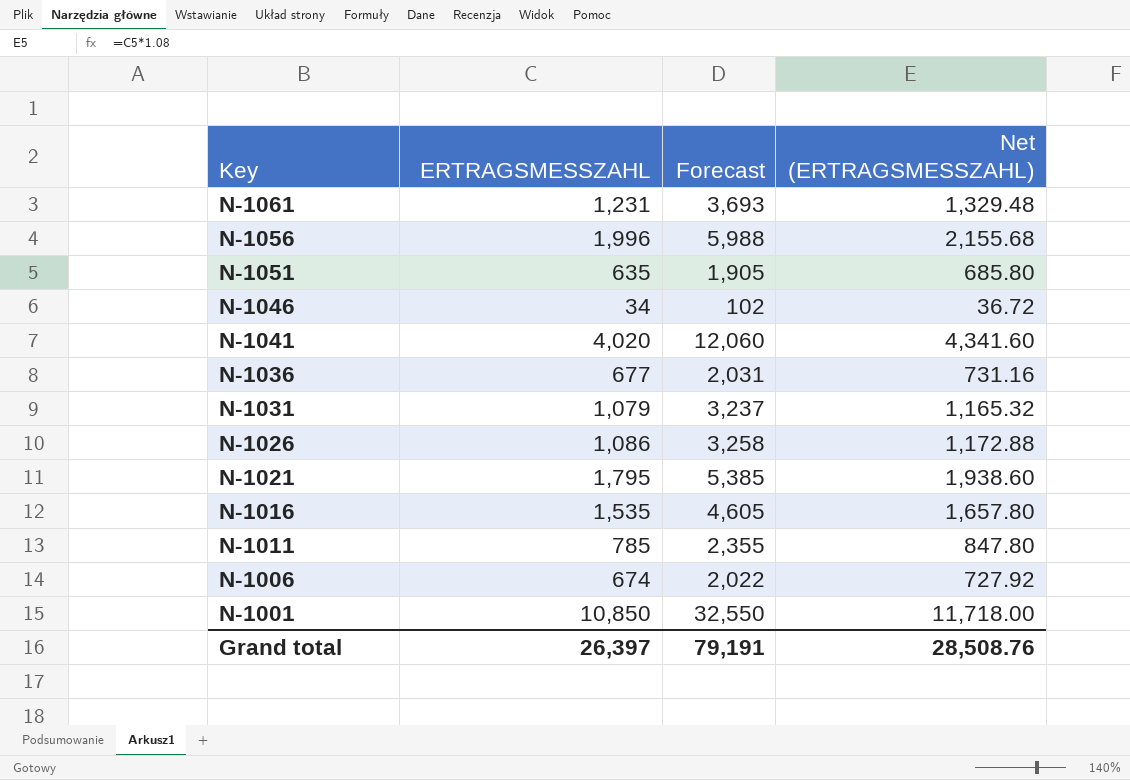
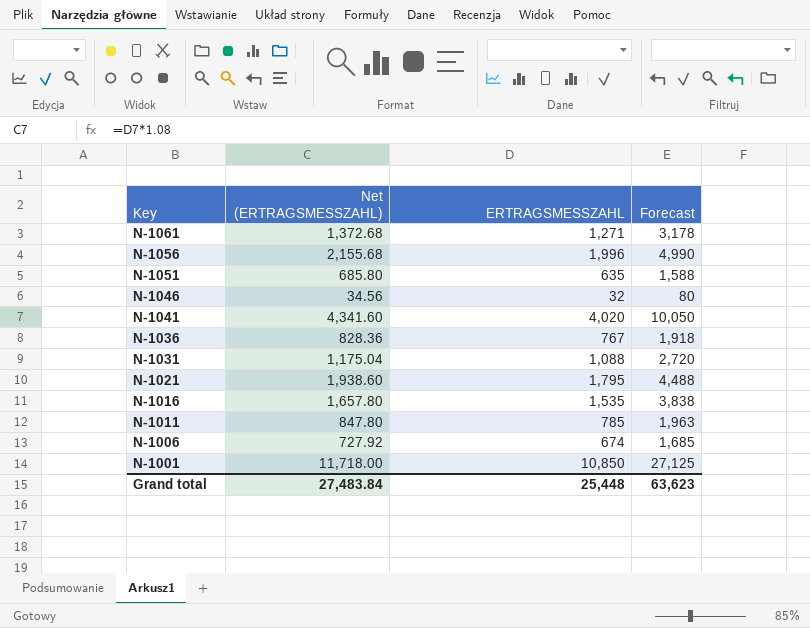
column Net (ERTRAGSMESSZAHL) | position: 4 -> 2
column Forecast | formula: [ERTRAGSMESSZAHL] * 3 -> [ERTRAGSMESSZAHL] * 2.5
row N-1026: 1,086 | 3,258 | 1,172.88 -> none
N-1061 | Net (ERTRAGSMESSZAHL): 1,329.48 -> 1,372.68
N-1061 | ERTRAGSMESSZAHL: 1,231 -> 1,271
N-1046 | Net (ERTRAGSMESSZAHL): 36.72 -> 34.56
N-1046 | ERTRAGSMESSZAHL: 34 -> 32
N-1036 | Net (ERTRAGSMESSZAHL): 731.16 -> 828.36
N-1036 | ERTRAGSMESSZAHL: 677 -> 767
N-1031 | Net (ERTRAGSMESSZAHL): 1,165.32 -> 1,175.04
N-1031 | ERTRAGSMESSZAHL: 1,079 -> 1,088
Grand total | Net (ERTRAGSMESSZAHL): 28,508.76 -> 27,483.84
Grand total | ERTRAGSMESSZAHL: 26,397 -> 25,448
Grand total | Forecast: 79,191 -> 63,623

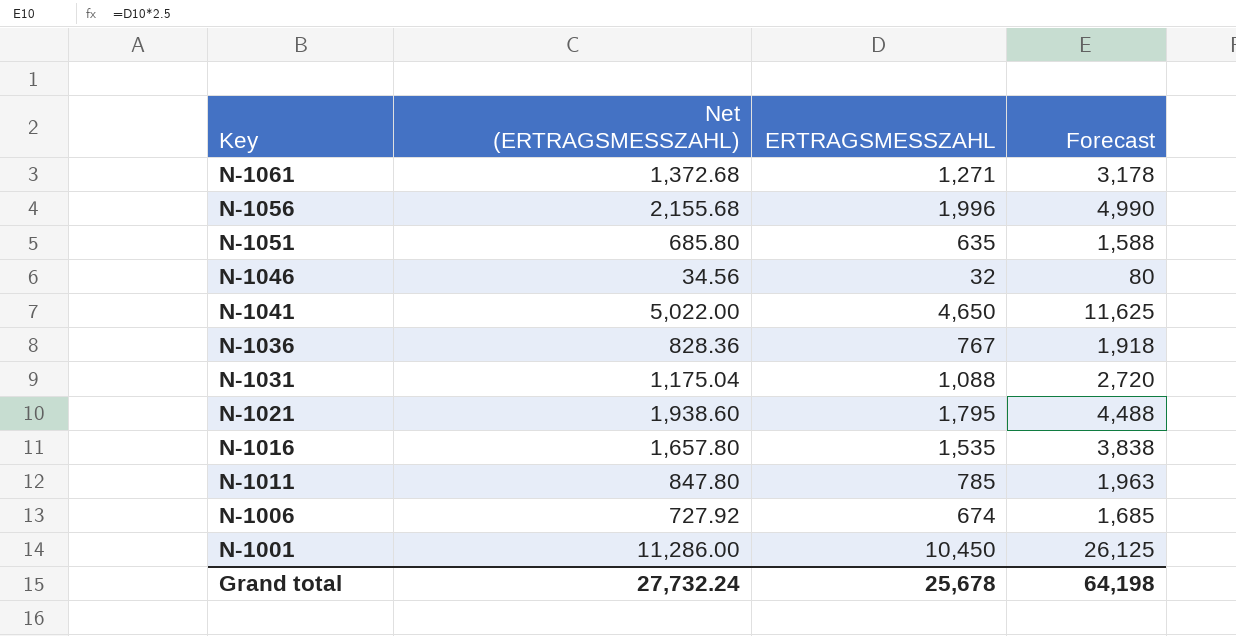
N-1041 | Net (ERTRAGSMESSZAHL): 4,341.60 -> 5,022.00
N-1041 | ERTRAGSMESSZAHL: 4,020 -> 4,650
N-1041 | Forecast: 10,050 -> 11,625
N-1001 | Net (ERTRAGSMESSZAHL): 11,718.00 -> 11,286.00
N-1001 | ERTRAGSMESSZAHL: 10,850 -> 10,450
N-1001 | Forecast: 27,125 -> 26,125
Grand total | Net (ERTRAGSMESSZAHL): 27,483.84 -> 27,732.24
Grand total | ERTRAGSMESSZAHL: 25,448 -> 25,678
Grand total | Forecast: 63,623 -> 64,198

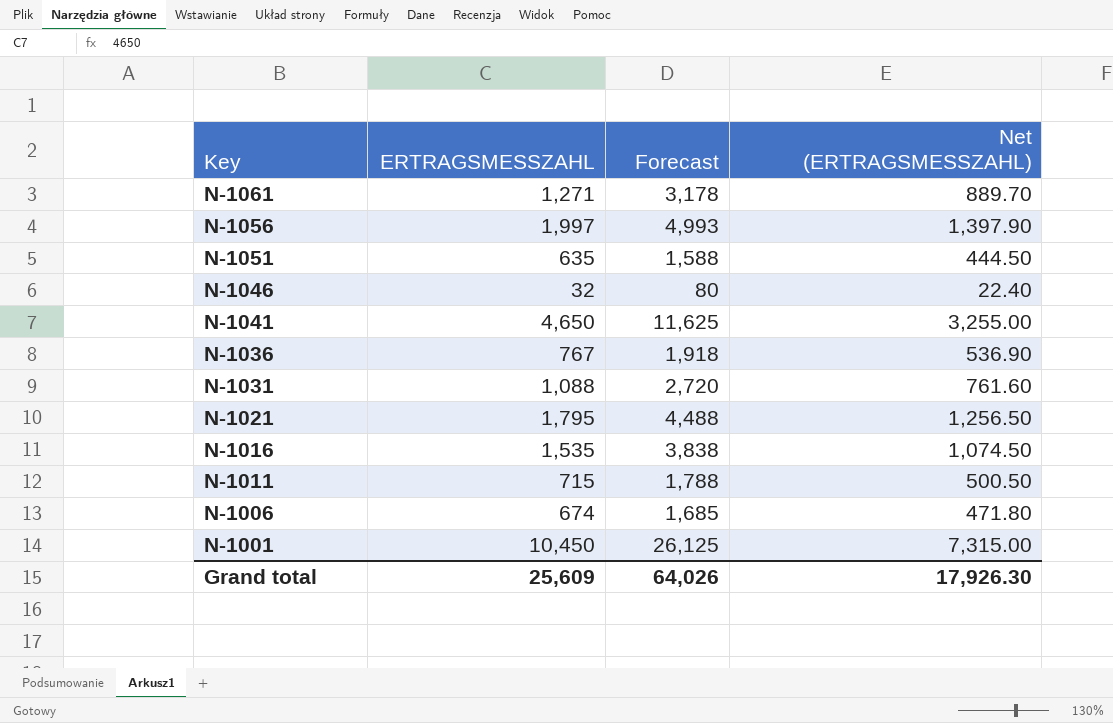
column Net (ERTRAGSMESSZAHL) | formula: [ERTRAGSMESSZAHL] * 1.08 -> [ERTRAGSMESSZAHL] * 0.7
column Net (ERTRAGSMESSZAHL) | position: 2 -> 4
N-1056 | ERTRAGSMESSZAHL: 1,996 -> 1,997
N-1056 | Forecast: 4,990 -> 4,993
N-1011 | ERTRAGSMESSZAHL: 785 -> 715
N-1011 | Forecast: 1,963 -> 1,788
Grand total | ERTRAGSMESSZAHL: 25,678 -> 25,609
Grand total | Forecast: 64,198 -> 64,026
Grand total | Net (ERTRAGSMESSZAHL): 27,732.24 -> 17,926.30

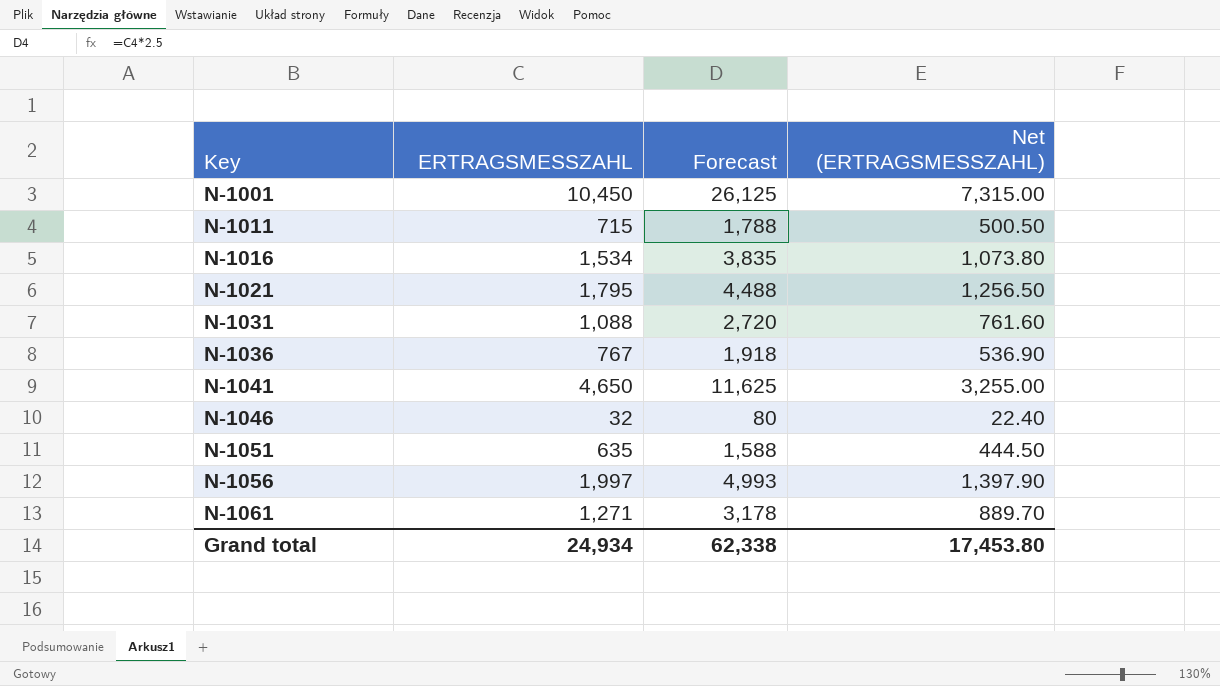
row order: Key descending -> Key ascending
row N-1006: 674 | 1,685 | 471.80 -> none
N-1016 | ERTRAGSMESSZAHL: 1,535 -> 1,534
N-1016 | Forecast: 3,838 -> 3,835
N-1016 | Net (ERTRAGSMESSZAHL): 1,074.50 -> 1,073.80
Grand total | ERTRAGSMESSZAHL: 25,609 -> 24,934
Grand total | Forecast: 64,026 -> 62,338
Grand total | Net (ERTRAGSMESSZAHL): 17,926.30 -> 17,453.80

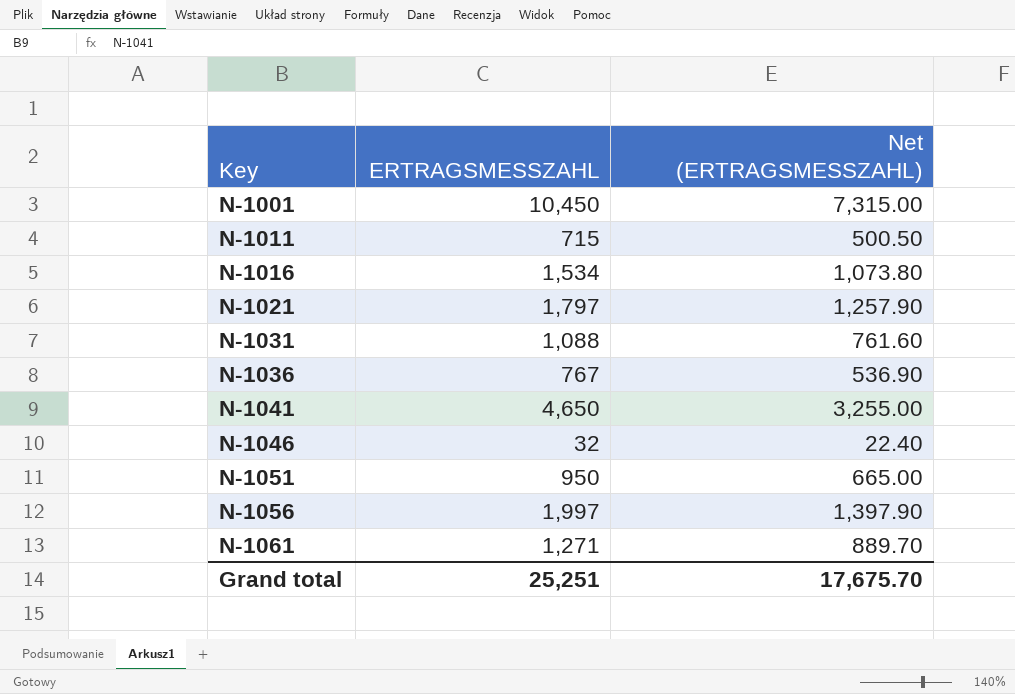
column Forecast | formula: [ERTRAGSMESSZAHL] * 2.5 -> none
N-1021 | ERTRAGSMESSZAHL: 1,795 -> 1,797
N-1021 | Net (ERTRAGSMESSZAHL): 1,256.50 -> 1,257.90
N-1051 | ERTRAGSMESSZAHL: 635 -> 950
N-1051 | Net (ERTRAGSMESSZAHL): 444.50 -> 665.00
Grand total | ERTRAGSMESSZAHL: 24,934 -> 25,251
Grand total | Net (ERTRAGSMESSZAHL): 17,453.80 -> 17,675.70

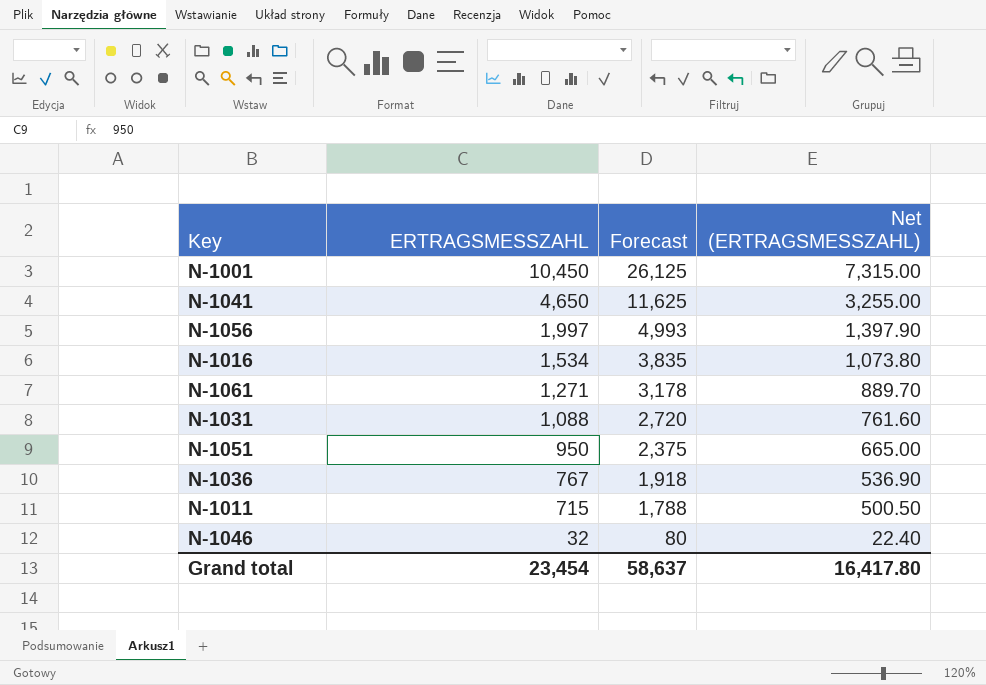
row order: Key ascending -> ERTRAGSMESSZAHL descending
column Forecast | formula: none -> [ERTRAGSMESSZAHL] * 2.5
row N-1021: 1,797 | 1,257.90 -> none
Grand total | ERTRAGSMESSZAHL: 25,251 -> 23,454
Grand total | Net (ERTRAGSMESSZAHL): 17,675.70 -> 16,417.80

